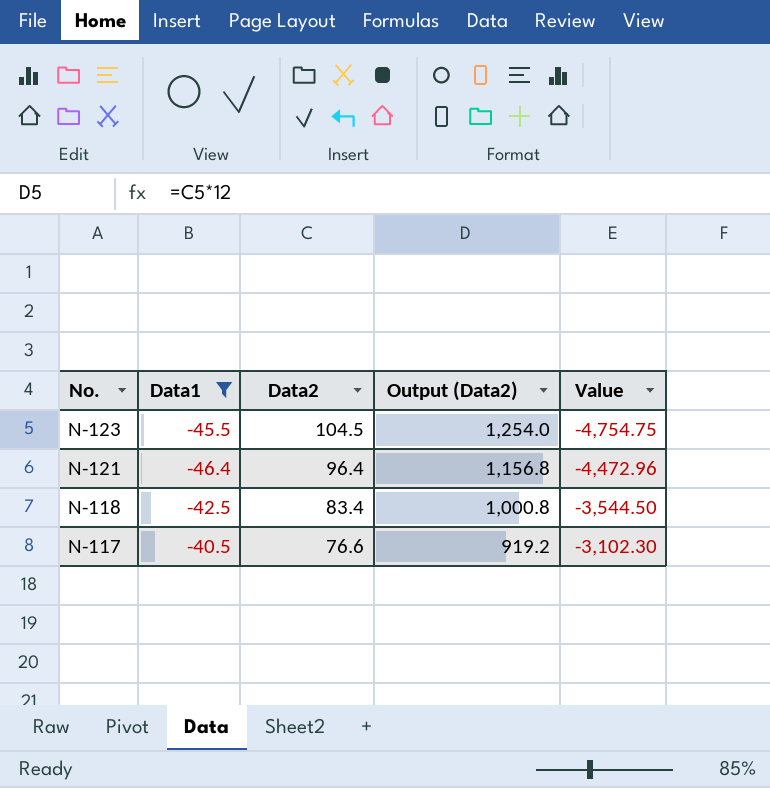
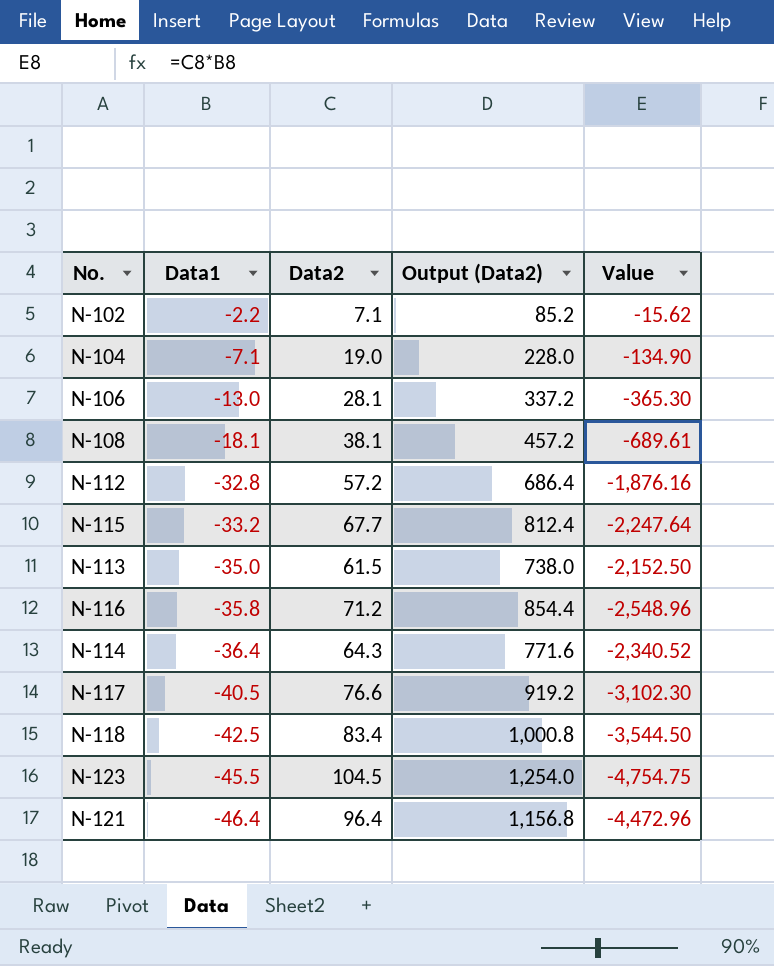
filter: Data1 <= -40.5 -> none
row order: No. descending -> Data1 descending

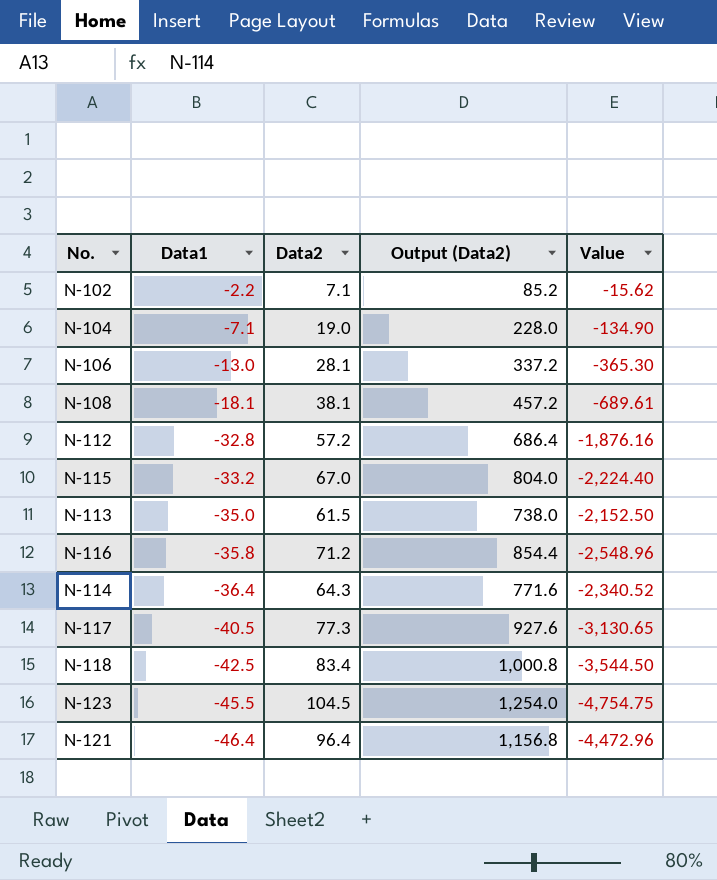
N-115 | Data2: 67.7 -> 67.0
N-115 | Output (Data2): 812.4 -> 804.0
N-115 | Value: -2,247.64 -> -2,224.40
N-117 | Data2: 76.6 -> 77.3
N-117 | Output (Data2): 919.2 -> 927.6
N-117 | Value: -3,102.30 -> -3,130.65

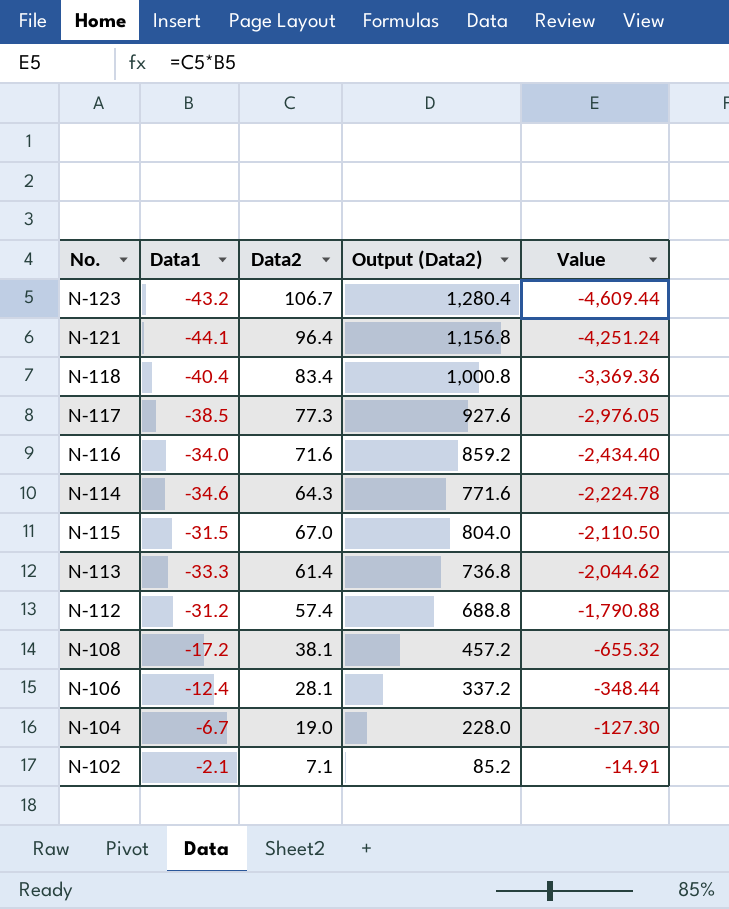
row order: Data1 descending -> Value ascending
N-123 | Data1: -45.5 -> -43.2
N-123 | Data2: 104.5 -> 106.7
N-123 | Output (Data2): 1,254.0 -> 1,280.4
N-123 | Value: -4,754.75 -> -4,609.44
N-121 | Data1: -46.4 -> -44.1
N-121 | Value: -4,472.96 -> -4,251.24
N-118 | Data1: -42.5 -> -40.4
N-118 | Value: -3,544.50 -> -3,369.36
N-117 | Data1: -40.5 -> -38.5
N-117 | Value: -3,130.65 -> -2,976.05
N-116 | Data1: -35.8 -> -34.0
N-116 | Data2: 71.2 -> 71.6
N-116 | Output (Data2): 854.4 -> 859.2
N-116 | Value: -2,548.96 -> -2,434.40
N-114 | Data1: -36.4 -> -34.6
N-114 | Value: -2,340.52 -> -2,224.78
N-115 | Data1: -33.2 -> -31.5
N-115 | Value: -2,224.40 -> -2,110.50
N-113 | Data1: -35.0 -> -33.3
N-113 | Data2: 61.5 -> 61.4
N-113 | Output (Data2): 738.0 -> 736.8
N-113 | Value: -2,152.50 -> -2,044.62
N-112 | Data1: -32.8 -> -31.2
N-112 | Data2: 57.2 -> 57.4
N-112 | Output (Data2): 686.4 -> 688.8
N-112 | Value: -1,876.16 -> -1,790.88
N-108 | Data1: -18.1 -> -17.2
N-108 | Value: -689.61 -> -655.32
N-106 | Data1: -13.0 -> -12.4
N-106 | Value: -365.30 -> -348.44
N-104 | Data1: -7.1 -> -6.7
N-104 | Value: -134.90 -> -127.30
N-102 | Data1: -2.2 -> -2.1
N-102 | Value: -15.62 -> -14.91

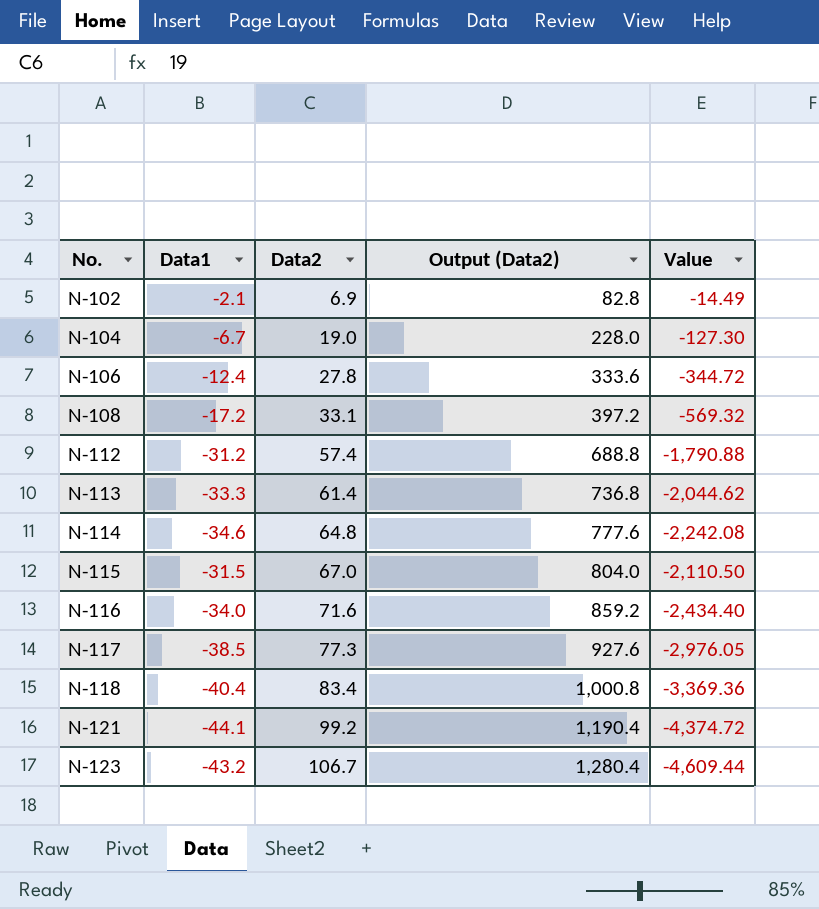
row order: Value ascending -> No. ascending
N-102 | Data2: 7.1 -> 6.9
N-102 | Output (Data2): 85.2 -> 82.8
N-102 | Value: -14.91 -> -14.49
N-106 | Data2: 28.1 -> 27.8
N-106 | Output (Data2): 337.2 -> 333.6
N-106 | Value: -348.44 -> -344.72
N-108 | Data2: 38.1 -> 33.1
N-108 | Output (Data2): 457.2 -> 397.2
N-108 | Value: -655.32 -> -569.32
N-114 | Data2: 64.3 -> 64.8
N-114 | Output (Data2): 771.6 -> 777.6
N-114 | Value: -2,224.78 -> -2,242.08
N-121 | Data2: 96.4 -> 99.2
N-121 | Output (Data2): 1,156.8 -> 1,190.4
N-121 | Value: -4,251.24 -> -4,374.72

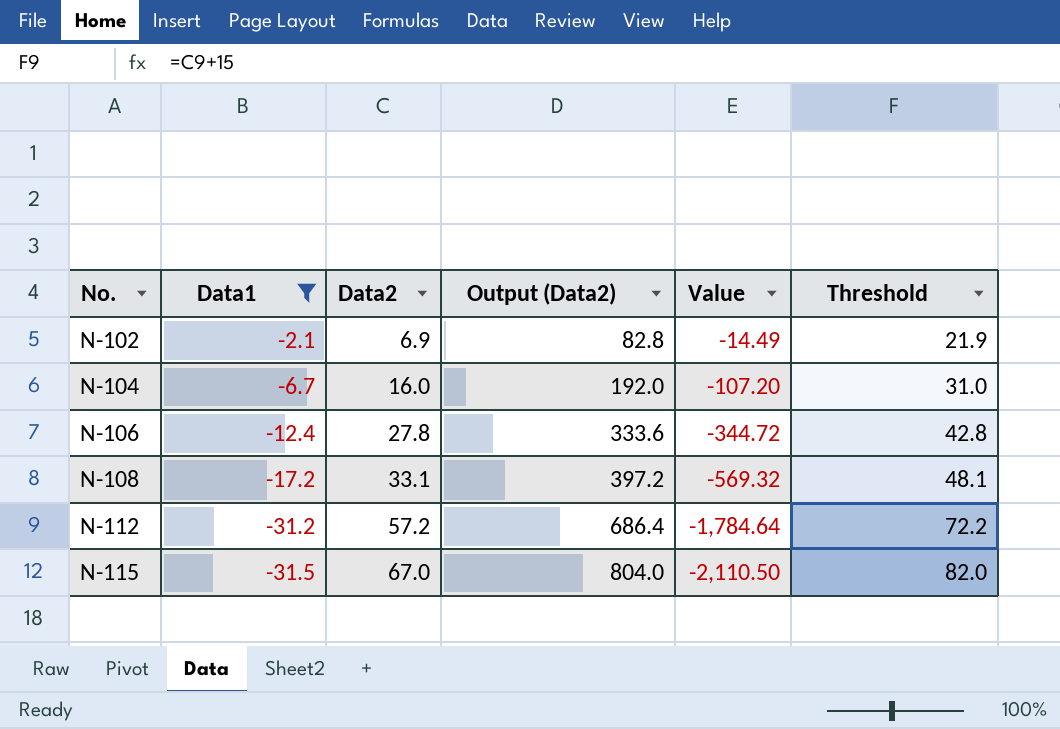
filter: none -> Data1 >= -31.5
column Threshold | formula: none -> [Data2] + 15
N-104 | Data2: 19.0 -> 16.0
N-104 | Output (Data2): 228.0 -> 192.0
N-104 | Value: -127.30 -> -107.20
N-112 | Data2: 57.4 -> 57.2
N-112 | Output (Data2): 688.8 -> 686.4
N-112 | Value: -1,790.88 -> -1,784.64

